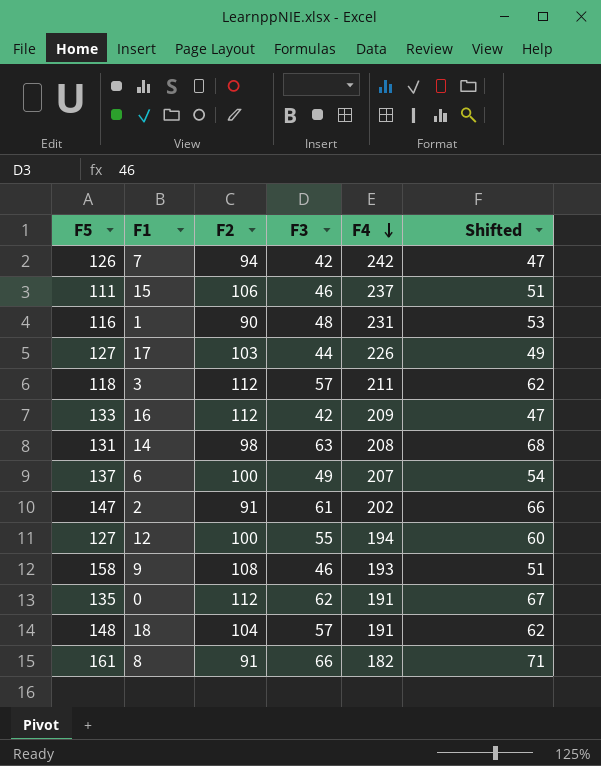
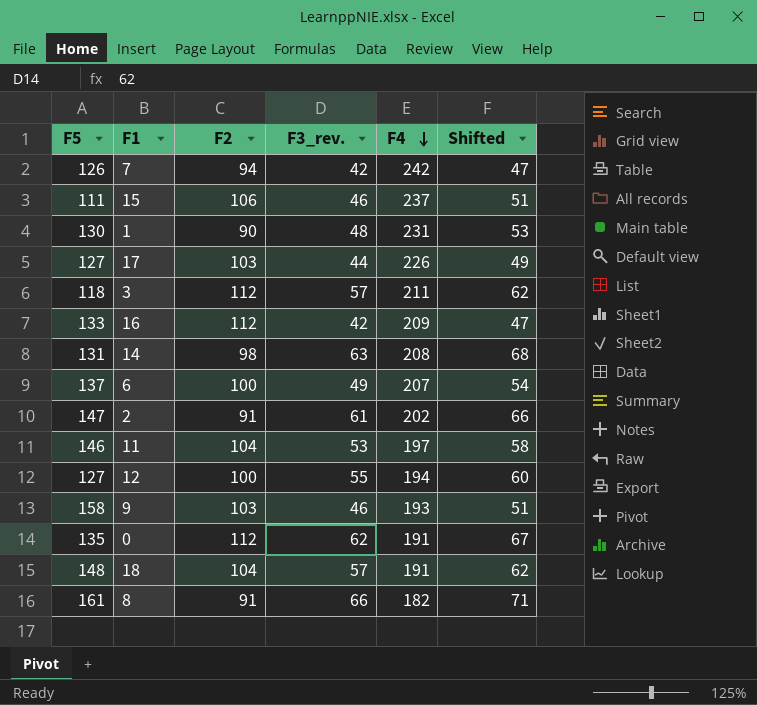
column name: F3 -> F3_rev.
1 | F5: 116 -> 130
row 11: none -> 146 | 104 | 53 | 197 | 58
9 | F2: 108 -> 103

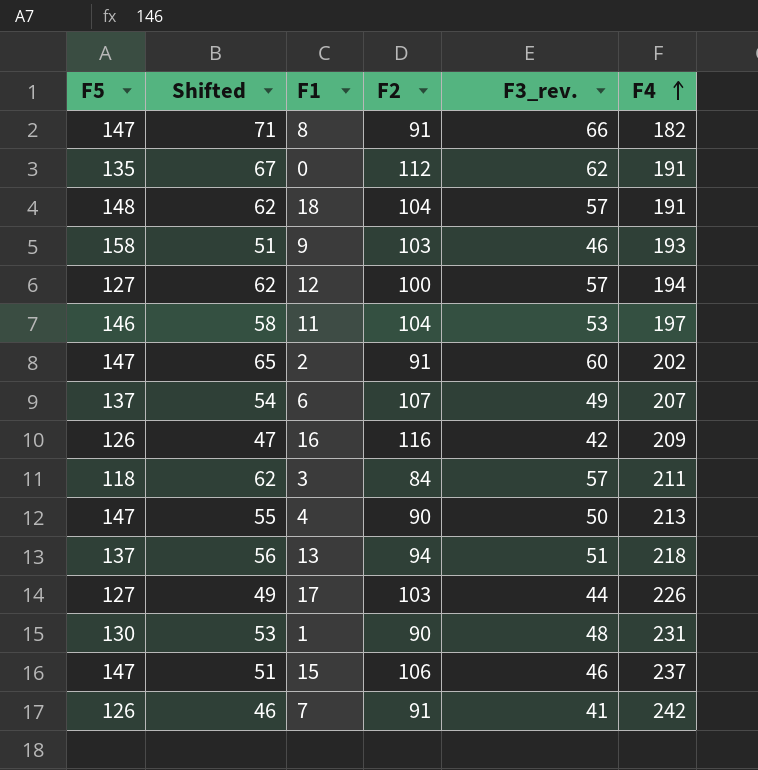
row order: F4 descending -> F4 ascending
column Shifted | position: 6 -> 2
row 14: 131 | 98 | 63 | 208 | 68 -> none
8 | F5: 161 -> 147
12 | Shifted: 60 -> 62
12 | F3_rev.: 55 -> 57
2 | Shifted: 66 -> 65
2 | F3_rev.: 61 -> 60
6 | F2: 100 -> 107
16 | F5: 133 -> 126
16 | F2: 112 -> 116
3 | F2: 112 -> 84
row 4: none -> 147 | 55 | 90 | 50 | 213
row 13: none -> 137 | 56 | 94 | 51 | 218
15 | F5: 111 -> 147
7 | Shifted: 47 -> 46
7 | F2: 94 -> 91
7 | F3_rev.: 42 -> 41

